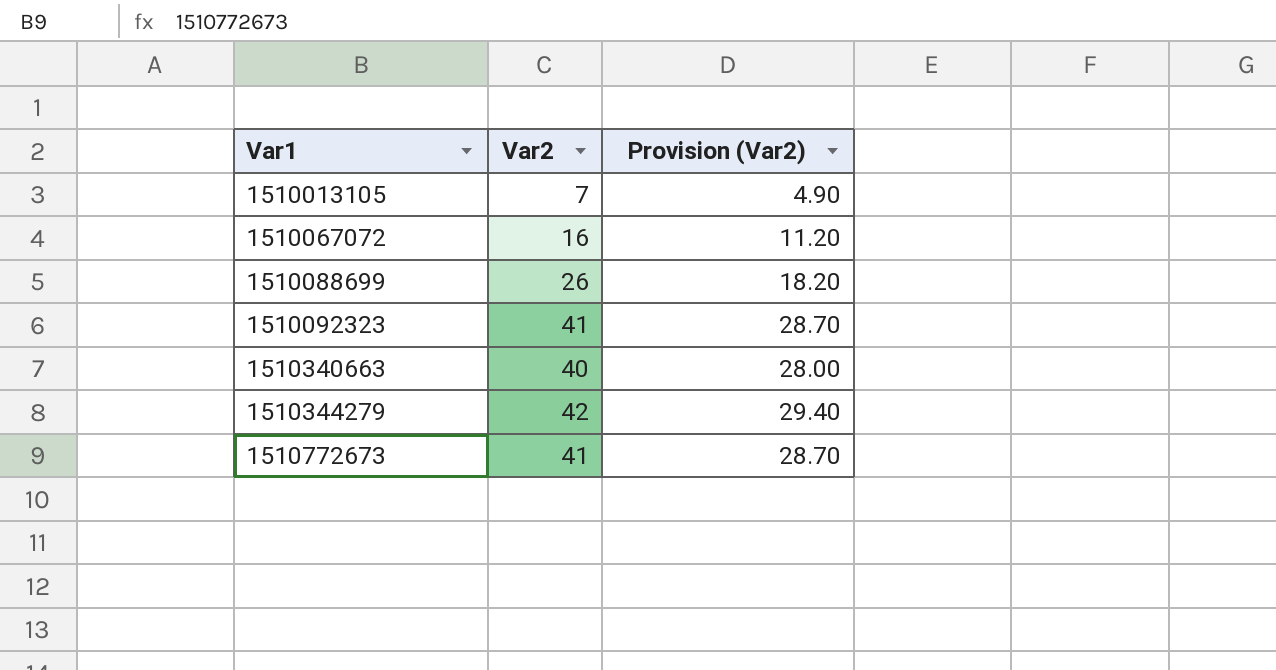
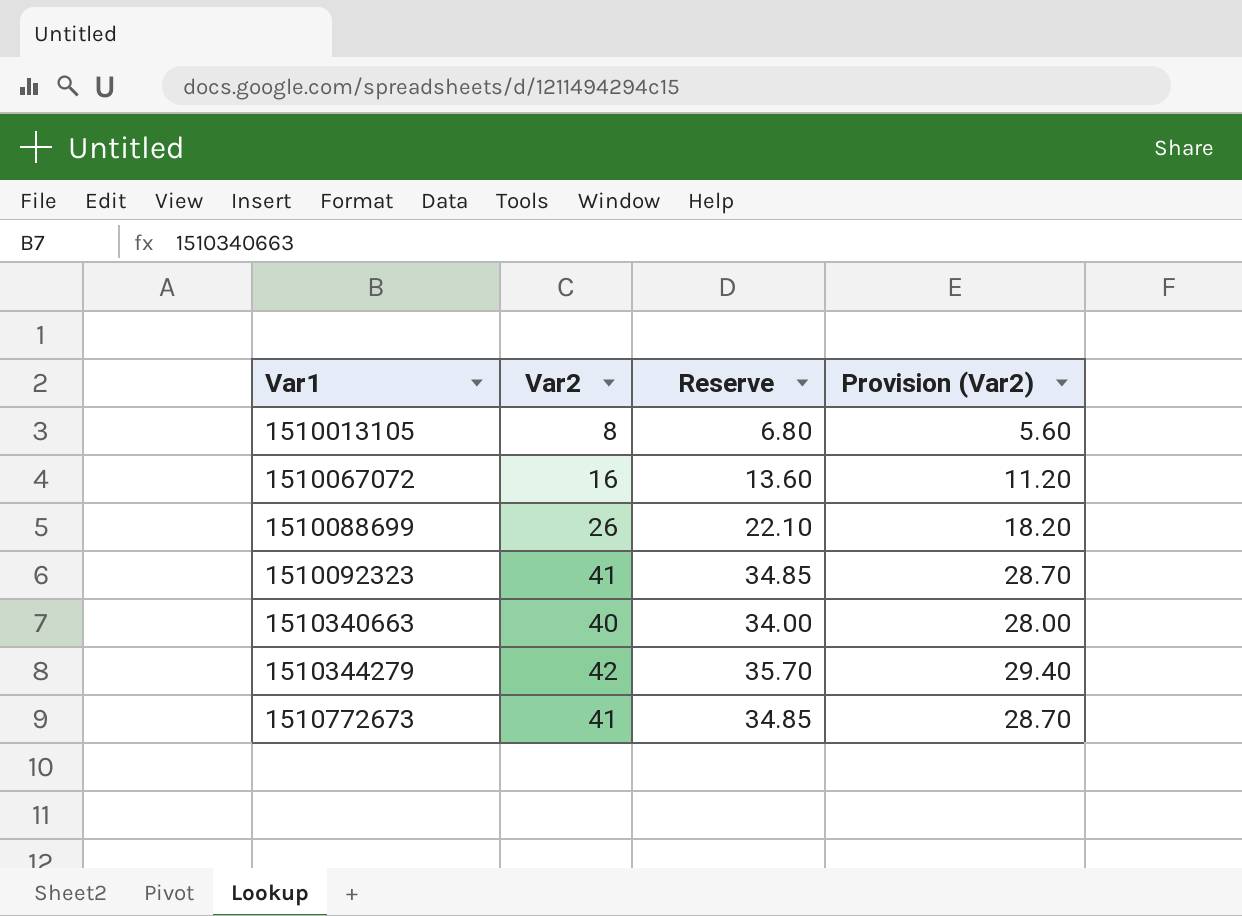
column Reserve | formula: none -> [Var2] * 0.85
1510013105 | Var2: 7 -> 8
1510013105 | Provision (Var2): 4.90 -> 5.60

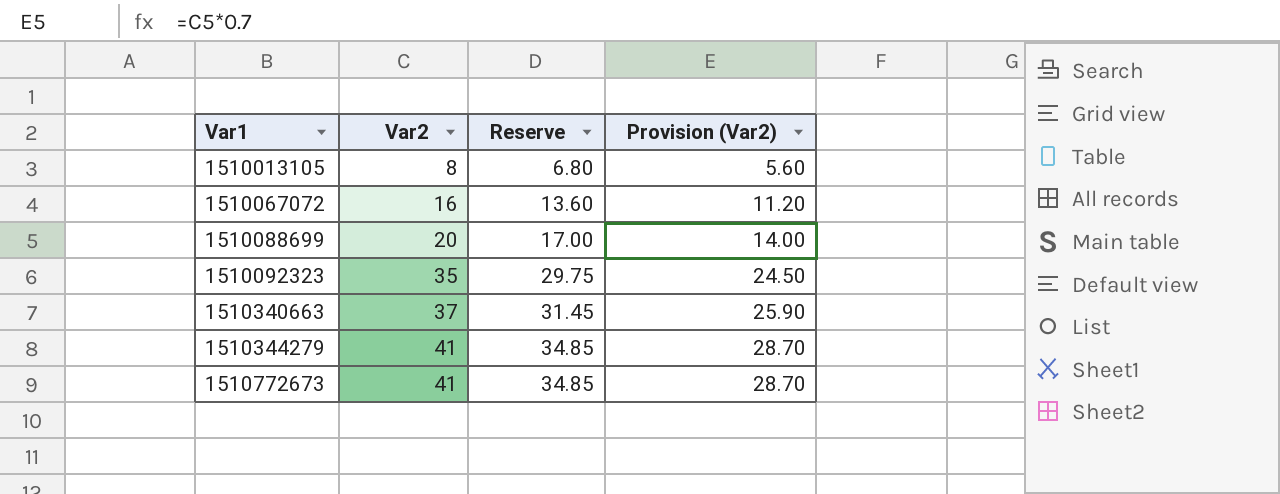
1510088699 | Var2: 26 -> 20
1510088699 | Reserve: 22.10 -> 17.00
1510088699 | Provision (Var2): 18.20 -> 14.00
1510092323 | Var2: 41 -> 35
1510092323 | Reserve: 34.85 -> 29.75
1510092323 | Provision (Var2): 28.70 -> 24.50
1510340663 | Var2: 40 -> 37
1510340663 | Reserve: 34.00 -> 31.45
1510340663 | Provision (Var2): 28.00 -> 25.90
1510344279 | Var2: 42 -> 41
1510344279 | Reserve: 35.70 -> 34.85
1510344279 | Provision (Var2): 29.40 -> 28.70

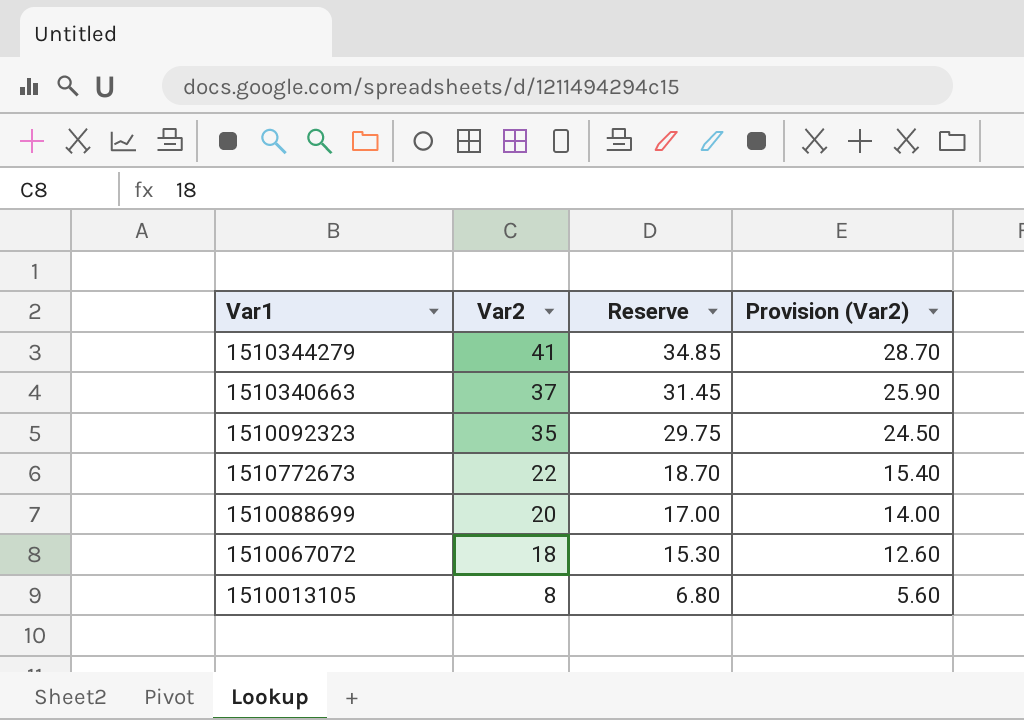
row order: Var1 ascending -> Var2 descending
1510772673 | Var2: 41 -> 22
1510772673 | Reserve: 34.85 -> 18.70
1510772673 | Provision (Var2): 28.70 -> 15.40
1510067072 | Var2: 16 -> 18
1510067072 | Reserve: 13.60 -> 15.30
1510067072 | Provision (Var2): 11.20 -> 12.60

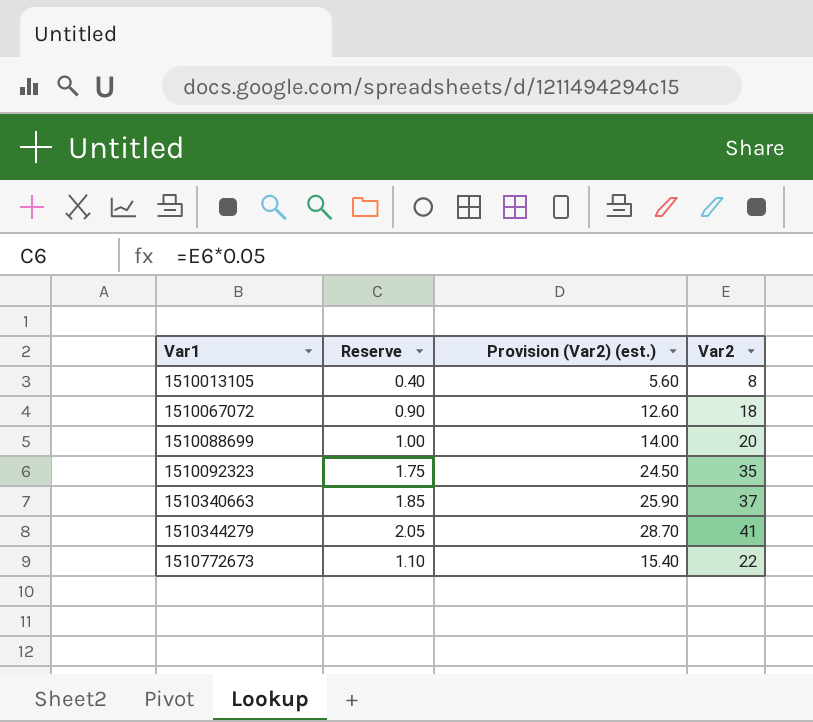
row order: Var2 descending -> Var1 ascending
column Reserve | formula: [Var2] * 0.85 -> [Var2] * 0.05
column name: Provision (Var2) -> Provision (Var2) (est.)
column Var2 | position: 2 -> 4

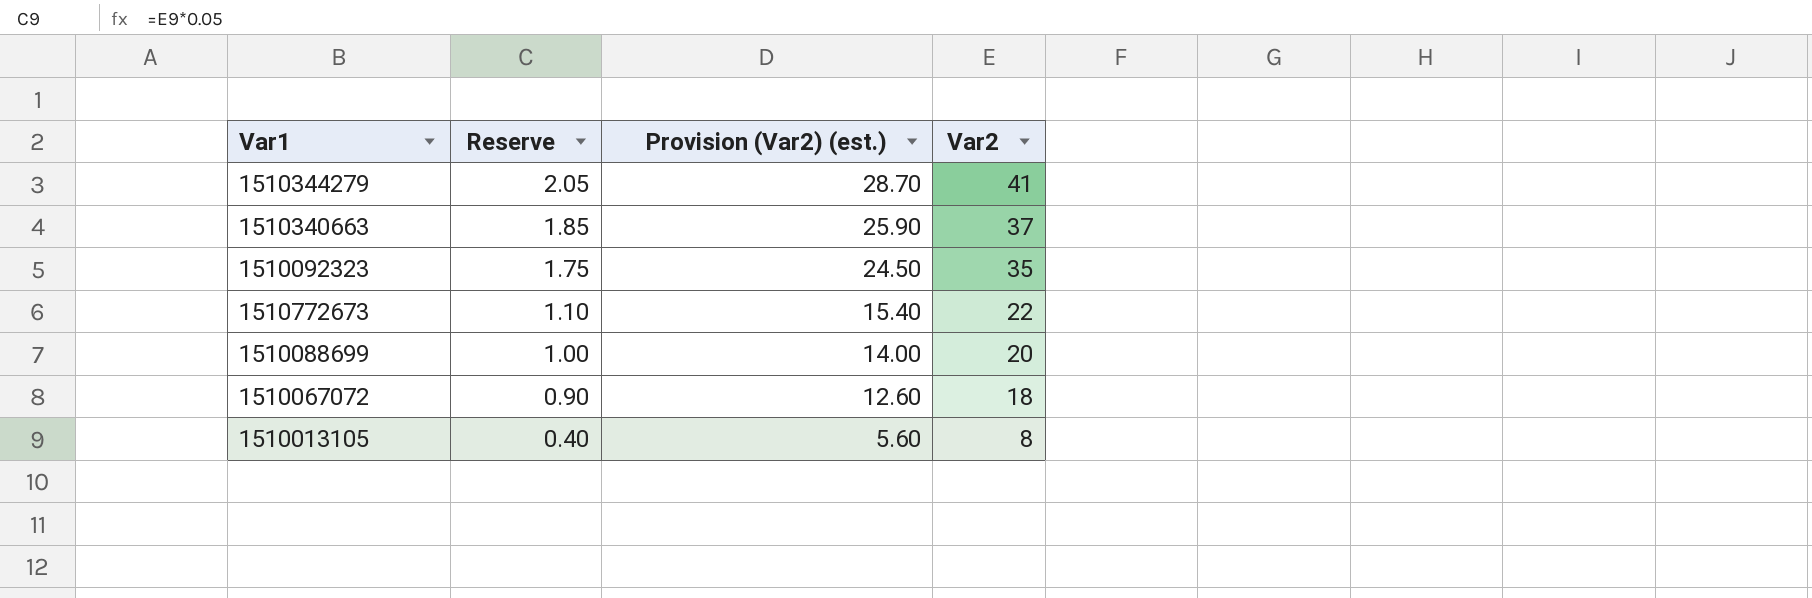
row order: Var1 ascending -> Reserve descending

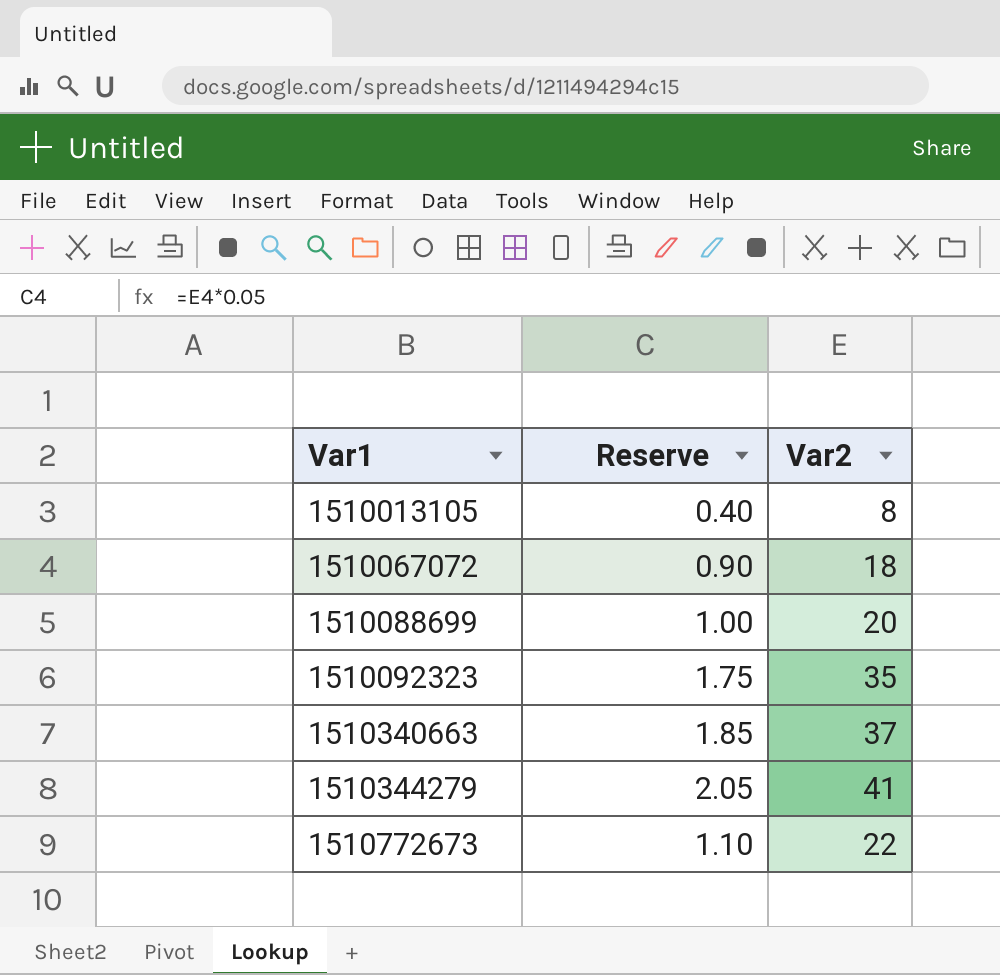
row order: Reserve descending -> Var1 ascending
column Provision (Var2) (est.) | formula: [Var2] * 0.7 -> none

